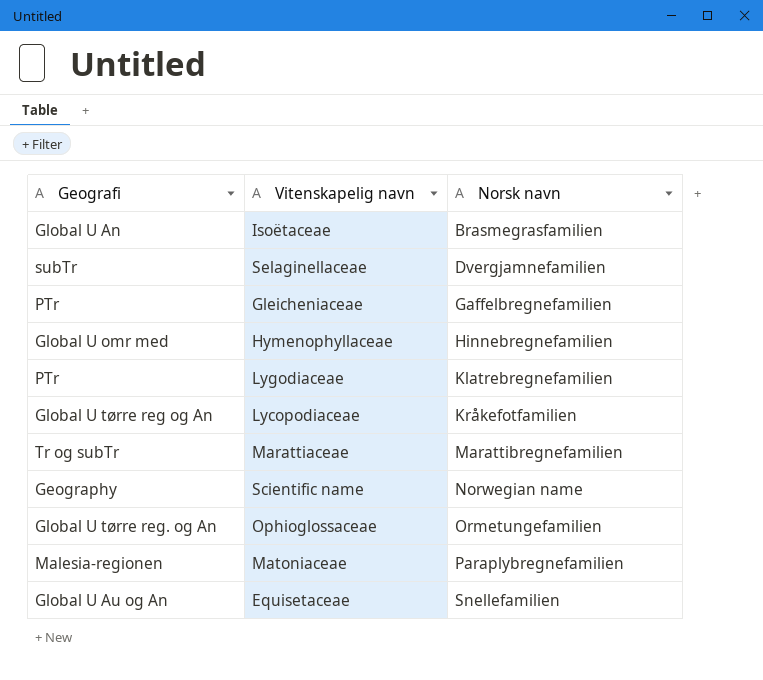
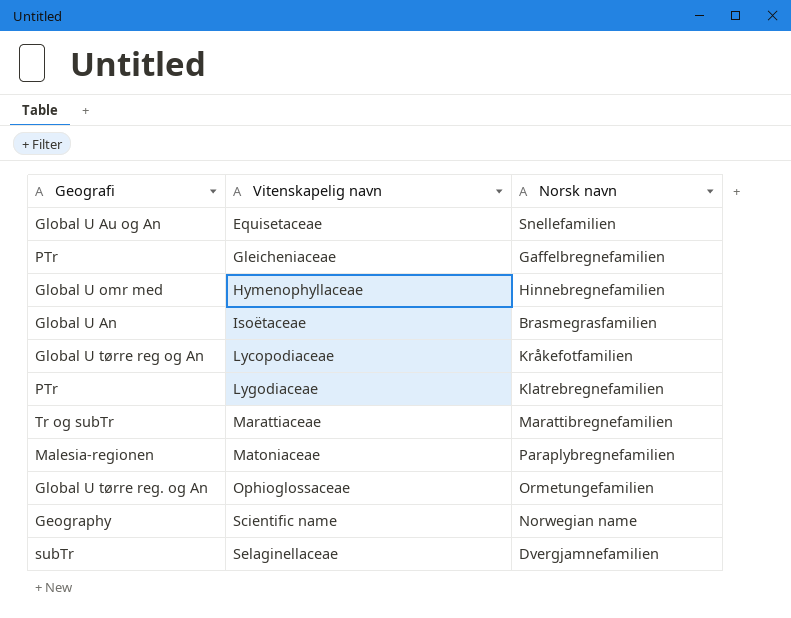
row order: Norsk navn ascending -> Vitenskapelig navn ascending

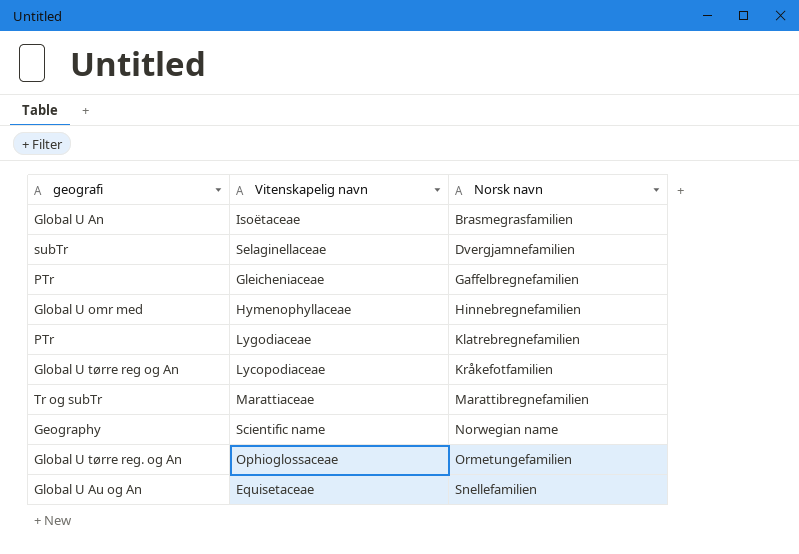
row order: Vitenskapelig navn ascending -> Norsk navn ascending
column name: Geografi -> geografi
row Matoniaceae: Malesia-regionen | Paraplybregnefamilien -> none

